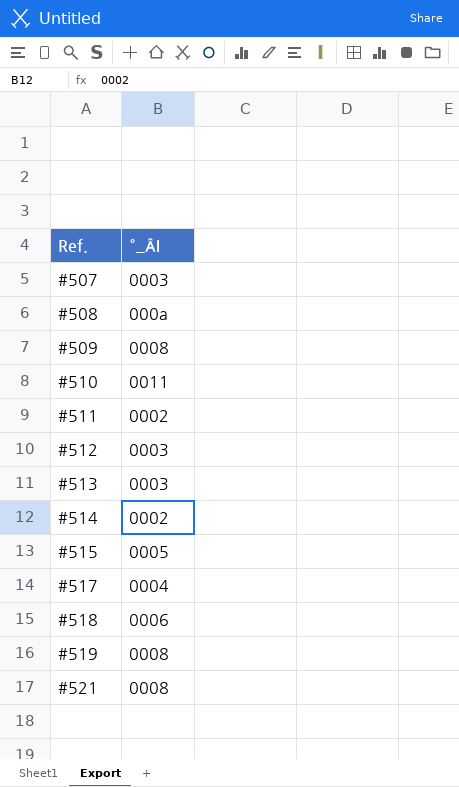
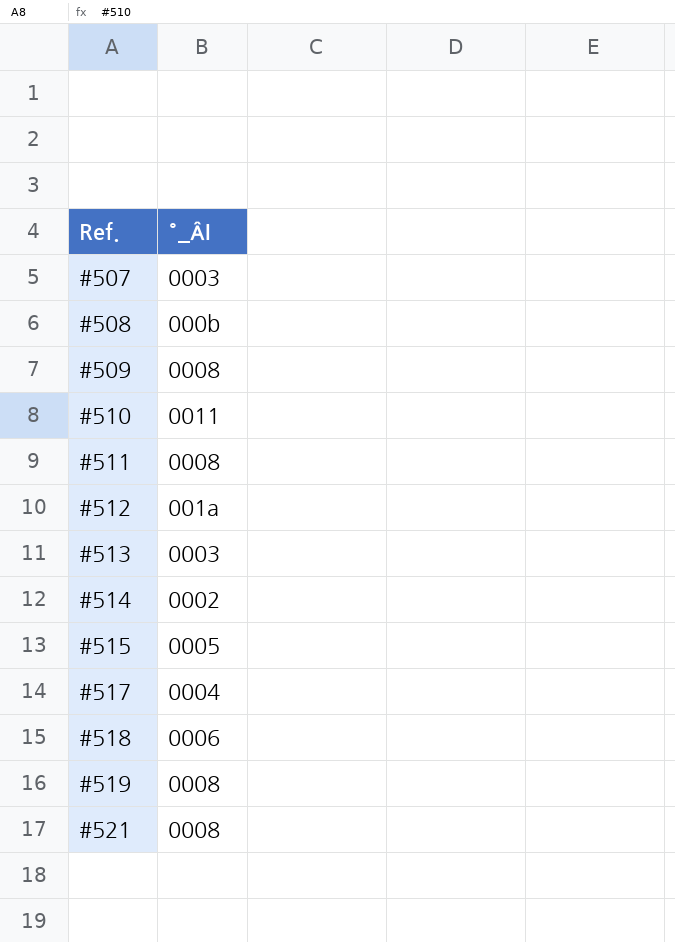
#508 | °_ÂI: 000a -> 000b
#511 | °_ÂI: 0002 -> 0008
#512 | °_ÂI: 0003 -> 001a

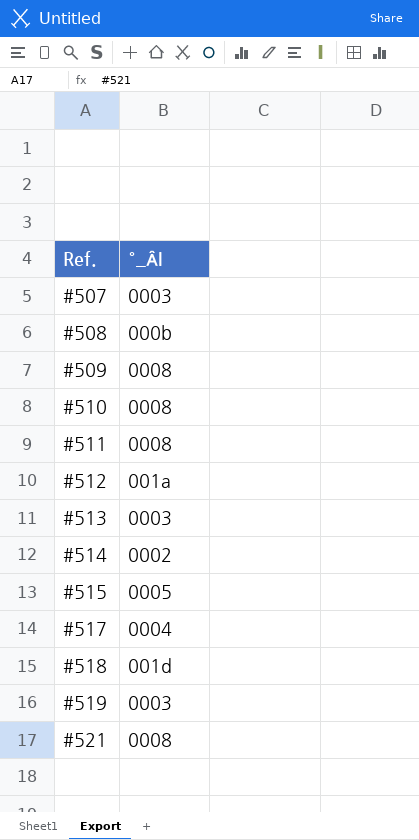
#510 | °_ÂI: 0011 -> 0008
#518 | °_ÂI: 0006 -> 001d
#519 | °_ÂI: 0008 -> 0003

